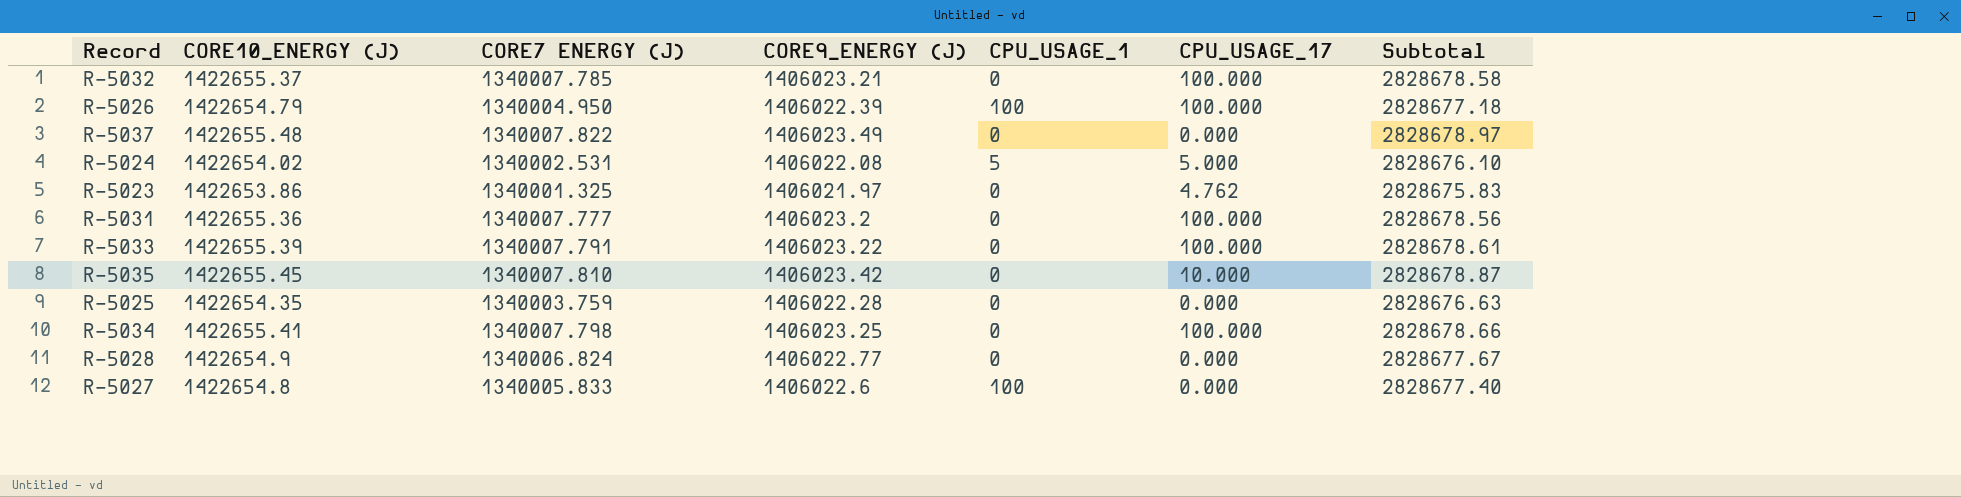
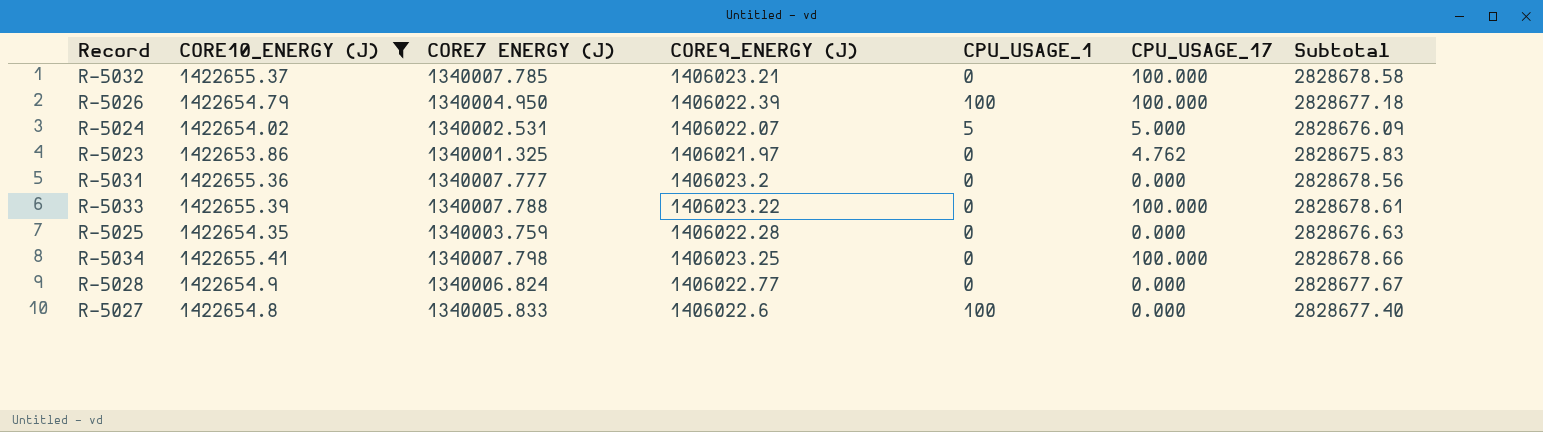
filter: none -> CORE10_ENERGY (J) <= 1422655.41
R-5024 | CORE9_ENERGY (J): 1406022.08 -> 1406022.07
R-5024 | Subtotal: 2828676.10 -> 2828676.09
R-5031 | CPU_USAGE_17: 100.000 -> 0.000
R-5033 | CORE7 ENERGY (J): 1340007.791 -> 1340007.788

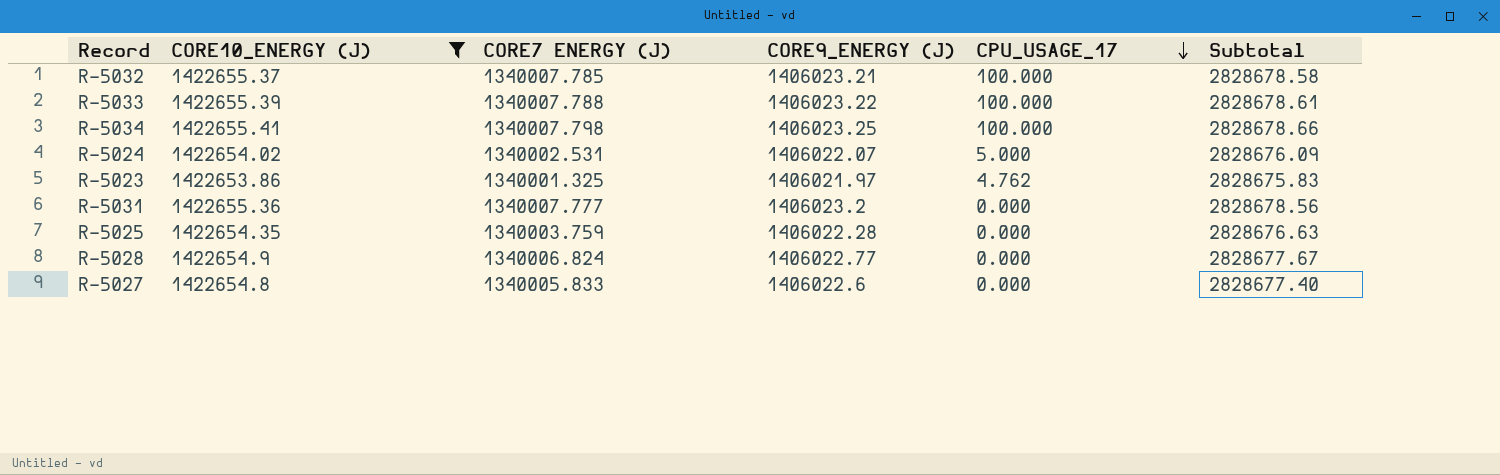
row order: none -> CPU_USAGE_17 descending
column CPU_USAGE_1 | position: 5 -> none
row R-5026: 1422654.79 | 1340004.950 | 1406022.39 | 100 | 100.000 | 2828677.18 -> none

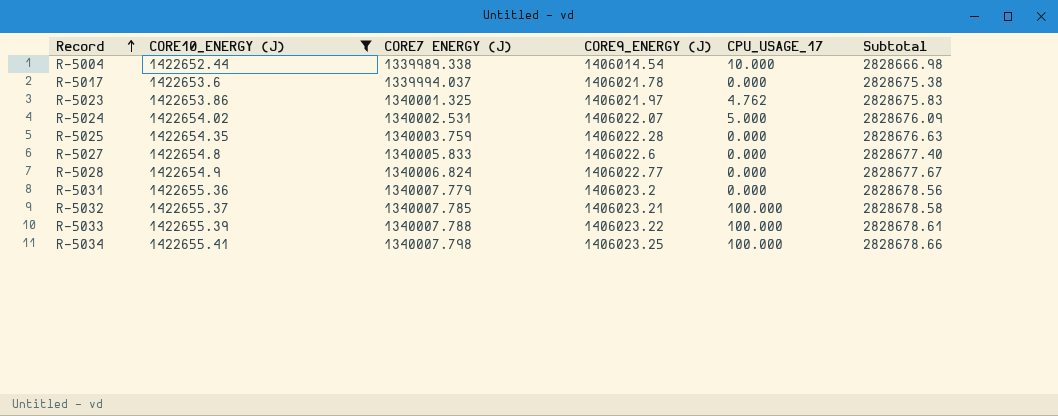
row order: CPU_USAGE_17 descending -> Record ascending
row R-5004: none -> 1422652.44 | 1339989.338 | 1406014.54 | 10.000 | 2828666.98
row R-5017: none -> 1422653.6 | 1339994.037 | 1406021.78 | 0.000 | 2828675.38
R-5031 | CORE7 ENERGY (J): 1340007.777 -> 1340007.779

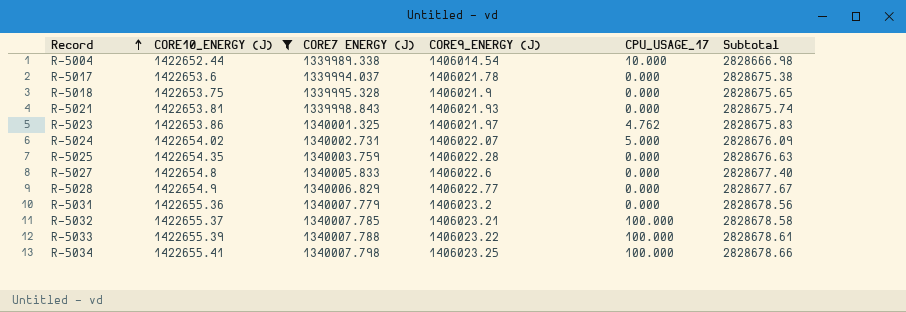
row R-5018: none -> 1422653.75 | 1339995.328 | 1406021.9 | 0.000 | 2828675.65
row R-5021: none -> 1422653.81 | 1339998.843 | 1406021.93 | 0.000 | 2828675.74
R-5024 | CORE7 ENERGY (J): 1340002.531 -> 1340002.731
R-5028 | CORE7 ENERGY (J): 1340006.824 -> 1340006.829

